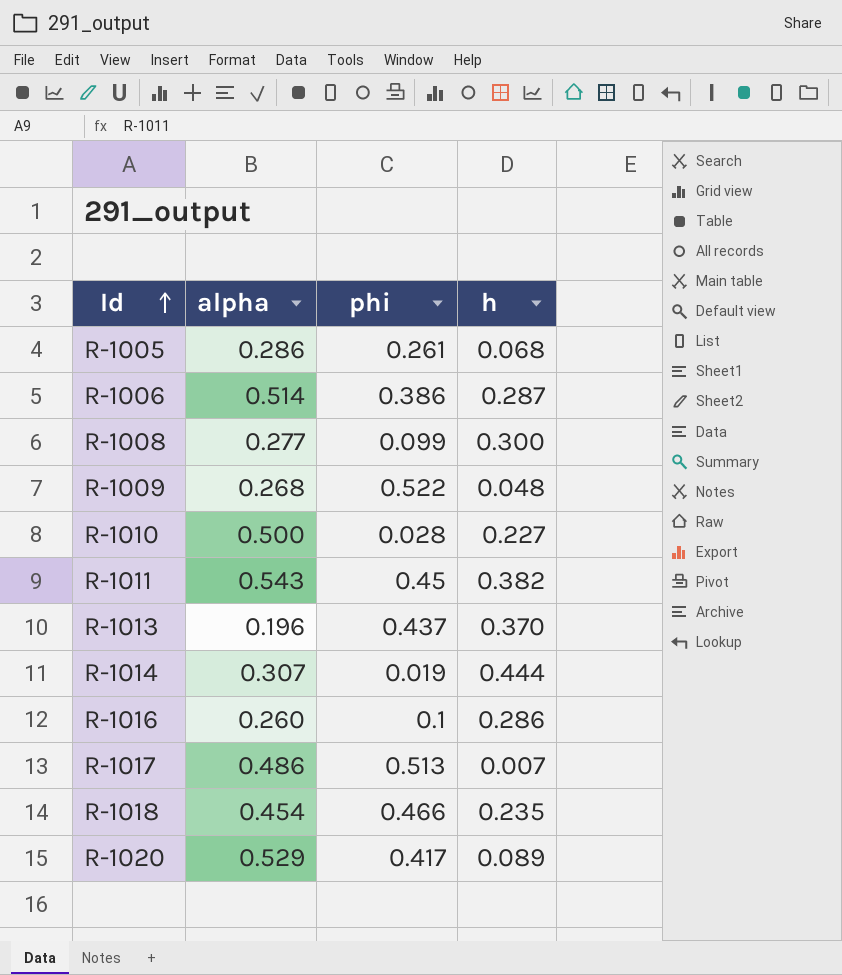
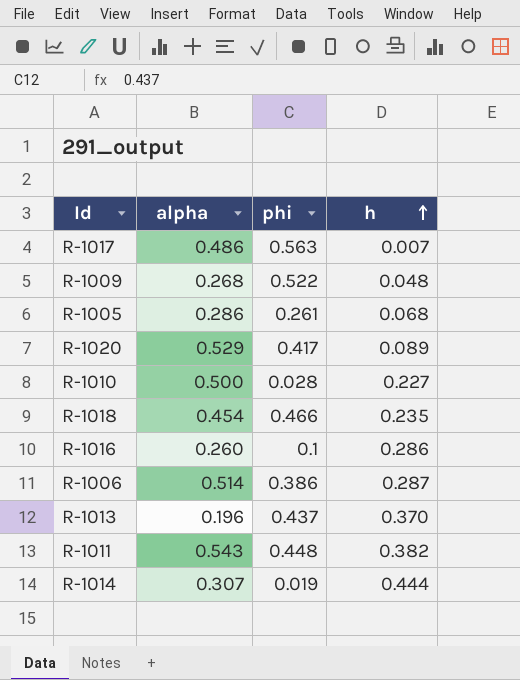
row order: Id ascending -> h ascending
row R-1008: 0.277 | 0.099 | 0.300 -> none
R-1017 | phi: 0.513 -> 0.563
R-1011 | phi: 0.45 -> 0.448

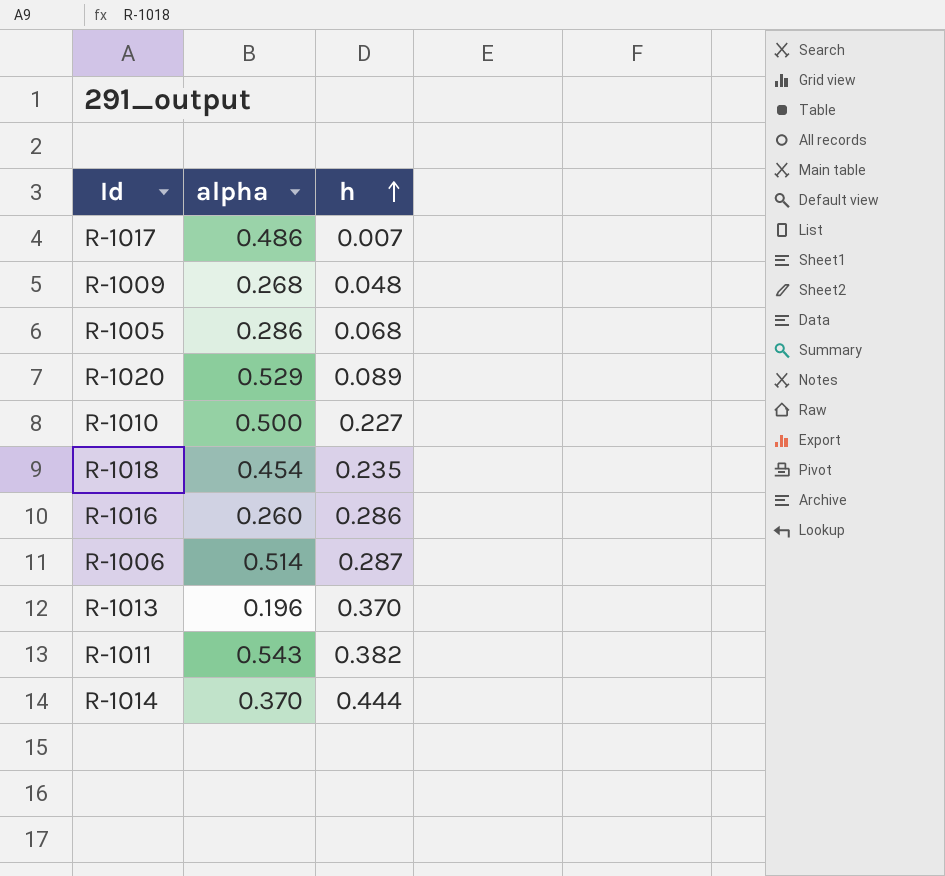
column phi | position: 3 -> none
R-1014 | alpha: 0.307 -> 0.370

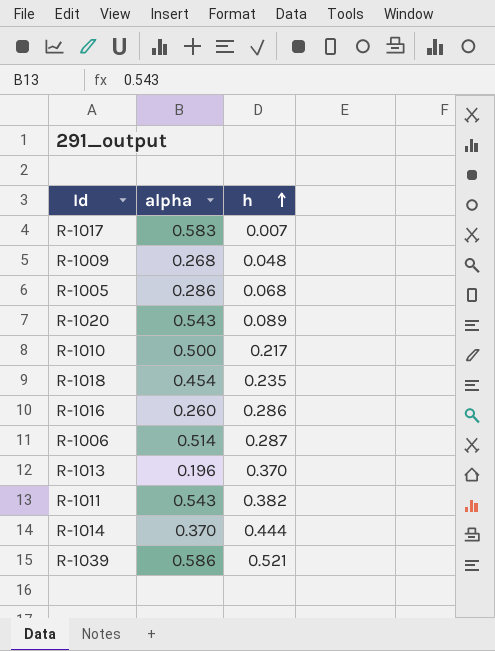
R-1017 | alpha: 0.486 -> 0.583
R-1020 | alpha: 0.529 -> 0.543
R-1010 | h: 0.227 -> 0.217
row R-1039: none -> 0.586 | 0.521

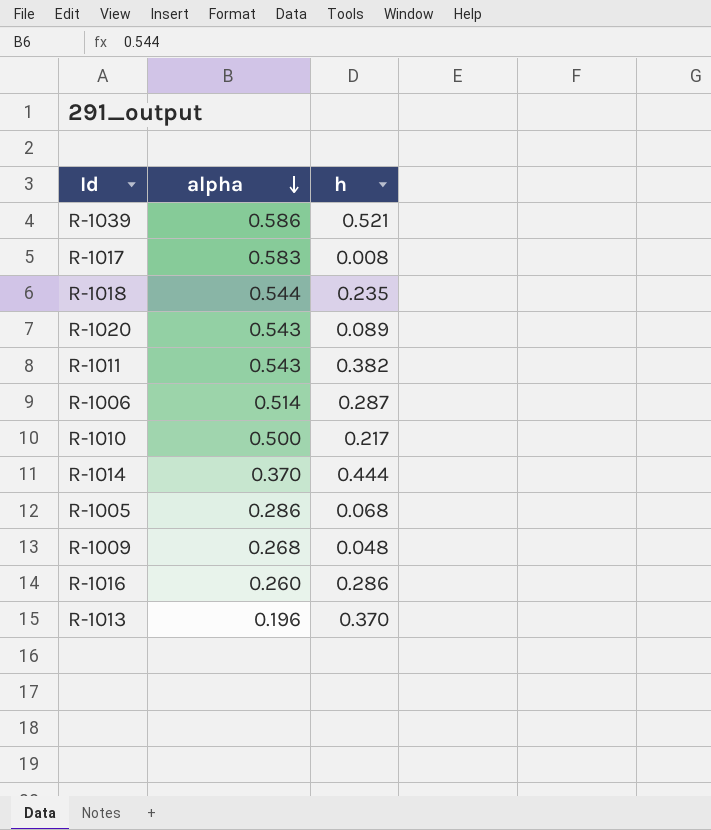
row order: h ascending -> alpha descending
R-1017 | h: 0.007 -> 0.008
R-1018 | alpha: 0.454 -> 0.544

